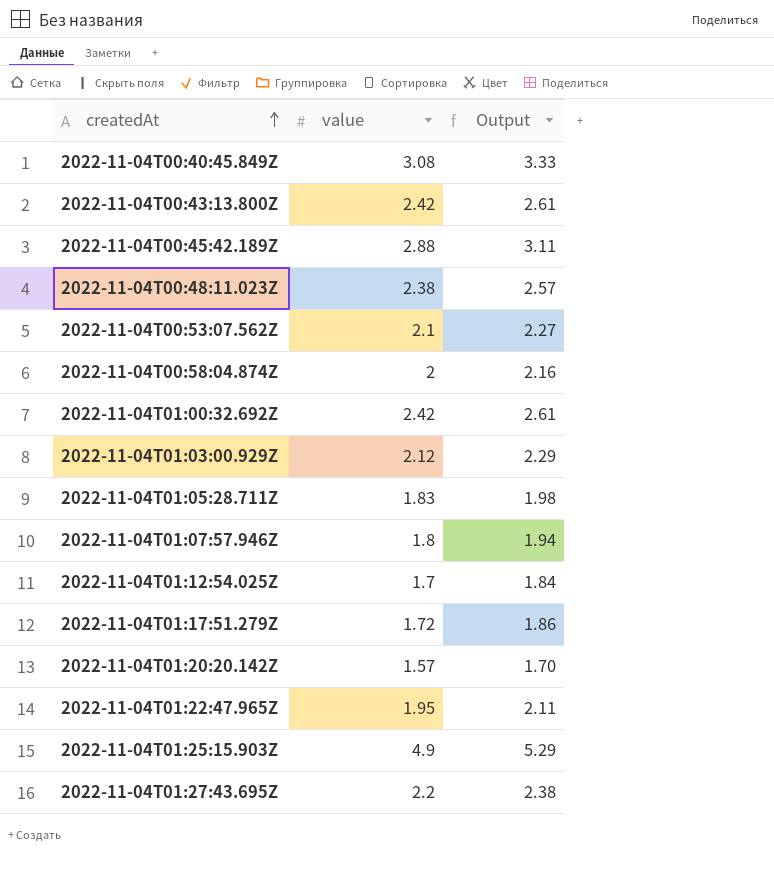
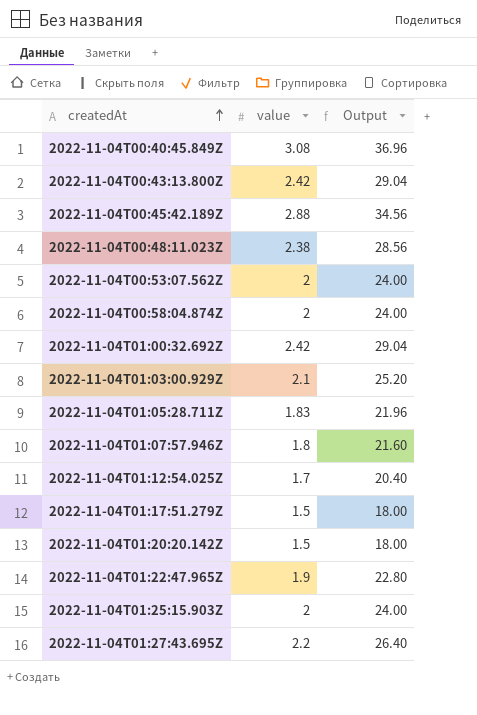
column Output | formula: [value] * 1.08 -> [value] * 12
2022-11-04T00:53:07.562Z | value: 2.1 -> 2
2022-11-04T01:03:00.929Z | value: 2.12 -> 2.1
2022-11-04T01:17:51.279Z | value: 1.72 -> 1.5
2022-11-04T01:20:20.142Z | value: 1.57 -> 1.5
2022-11-04T01:22:47.965Z | value: 1.95 -> 1.9
2022-11-04T01:25:15.903Z | value: 4.9 -> 2

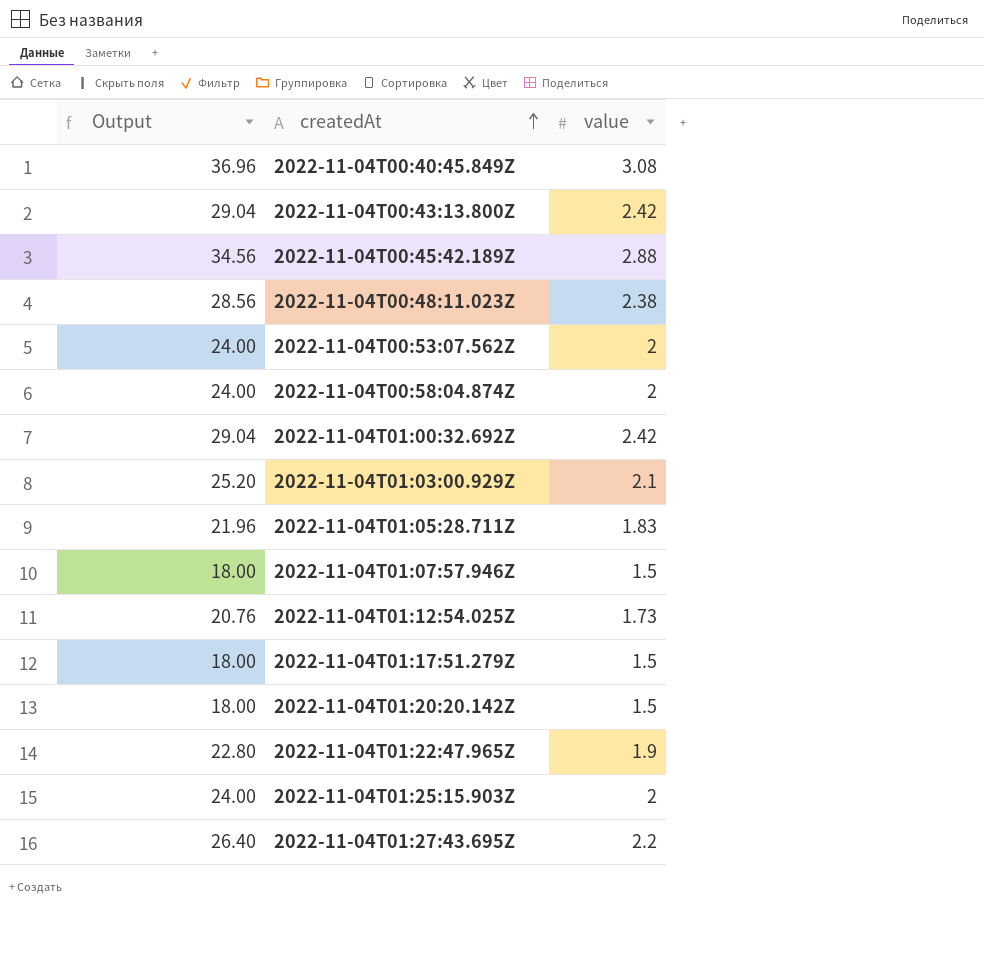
column Output | position: 3 -> 1
2022-11-04T01:07:57.946Z | Output: 21.60 -> 18.00
2022-11-04T01:07:57.946Z | value: 1.8 -> 1.5
2022-11-04T01:12:54.025Z | Output: 20.40 -> 20.76
2022-11-04T01:12:54.025Z | value: 1.7 -> 1.73

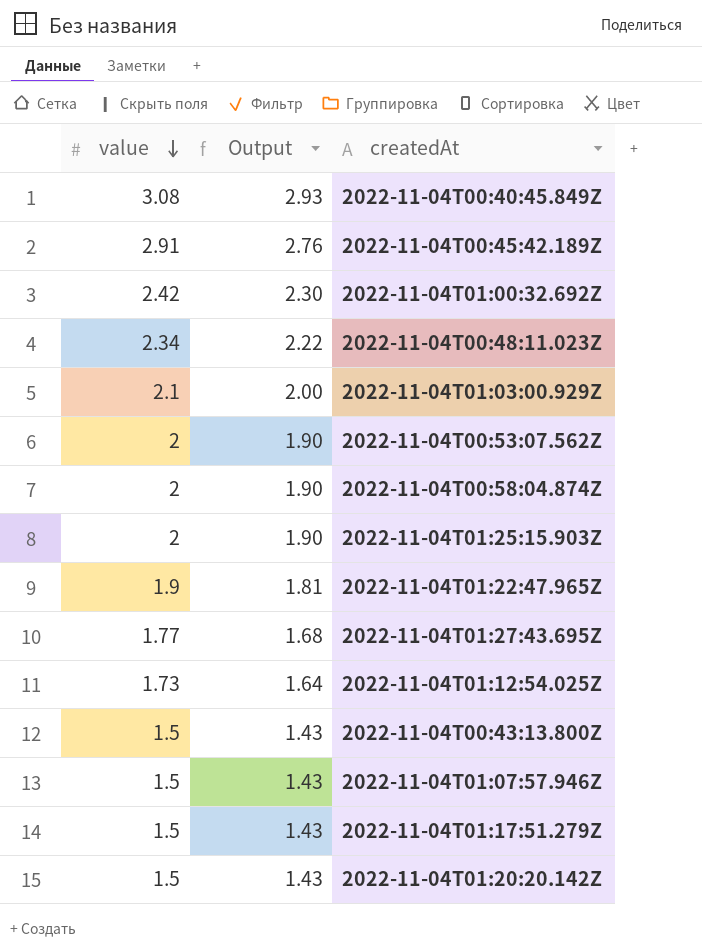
row order: createdAt ascending -> value descending
column value | position: 3 -> 1
column Output | formula: [value] * 12 -> [value] * 0.95
row 2022-11-04T01:05:28.711Z: 21.96 | 1.83 -> none
2022-11-04T00:45:42.189Z | value: 2.88 -> 2.91
2022-11-04T00:48:11.023Z | value: 2.38 -> 2.34
2022-11-04T01:27:43.695Z | value: 2.2 -> 1.77
2022-11-04T00:43:13.800Z | value: 2.42 -> 1.5

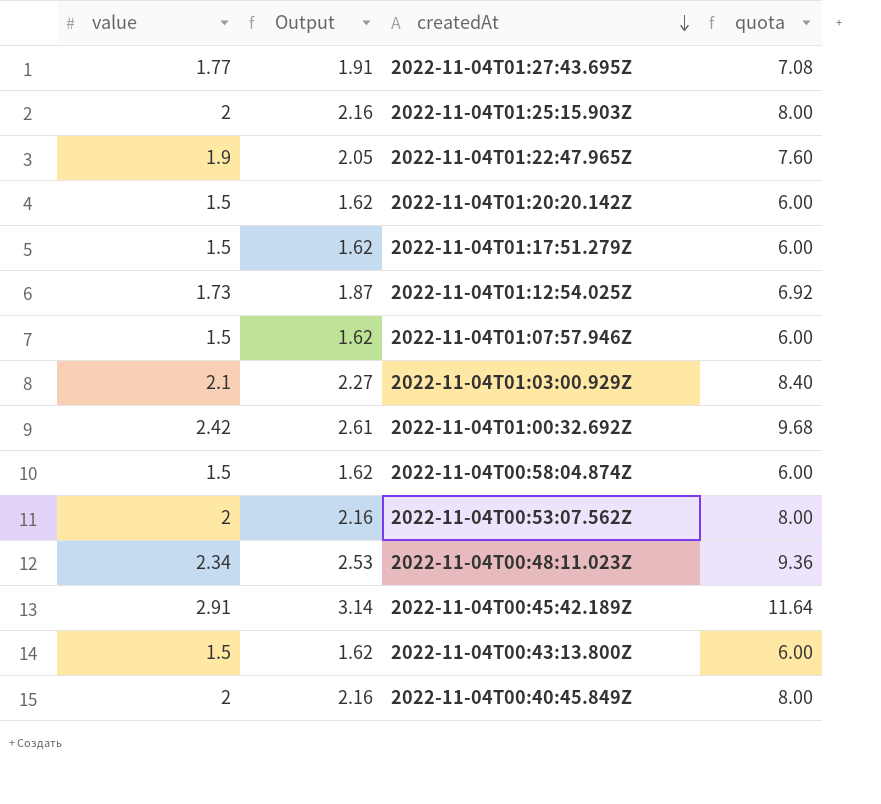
row order: value descending -> createdAt descending
column Output | formula: [value] * 0.95 -> [value] * 1.08
column quota | formula: none -> [value] * 4
2022-11-04T00:58:04.874Z | value: 2 -> 1.5
2022-11-04T00:40:45.849Z | value: 3.08 -> 2

